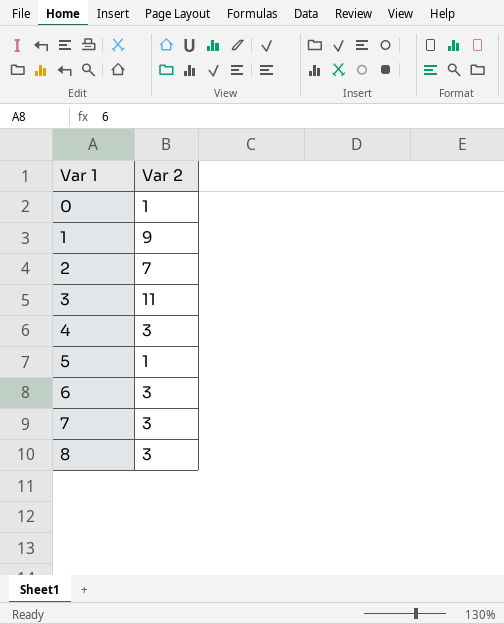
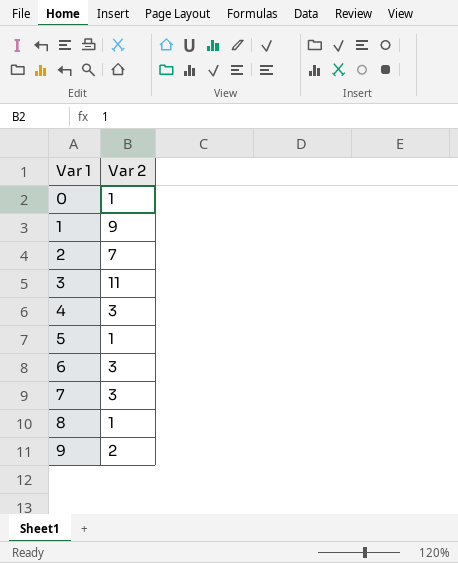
8 | Var 2: 3 -> 1
row 9: none -> 2

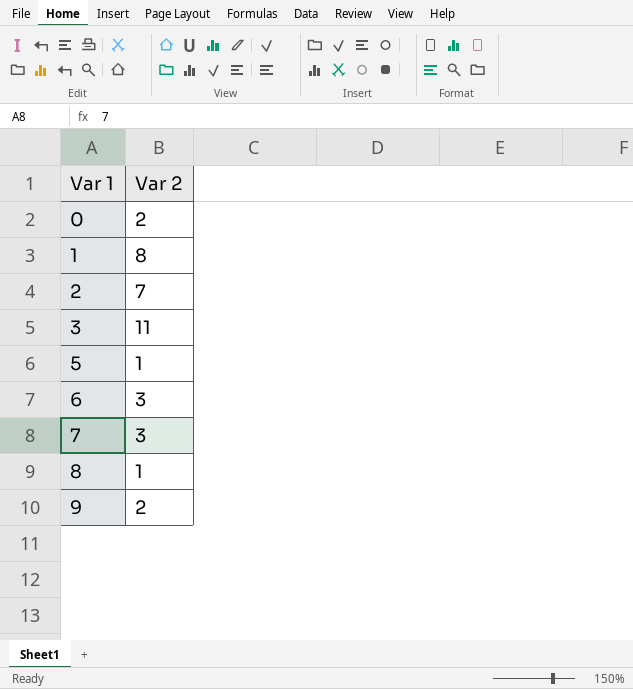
row 4: 3 -> none
0 | Var 2: 1 -> 2
1 | Var 2: 9 -> 8

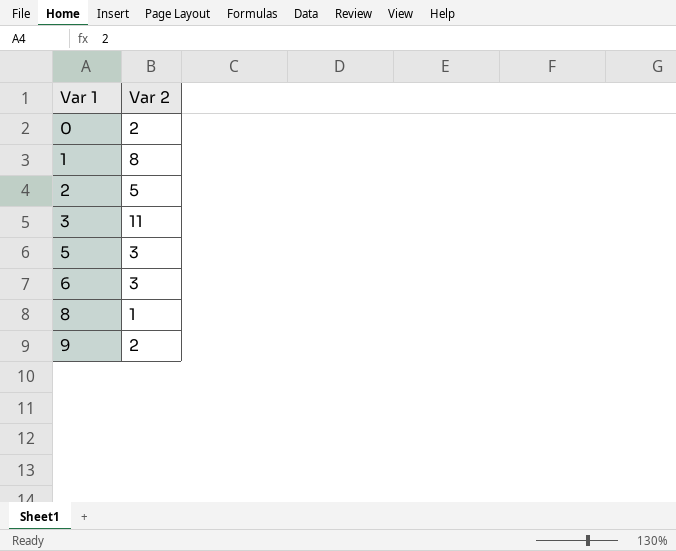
row 7: 3 -> none
2 | Var 2: 7 -> 5
5 | Var 2: 1 -> 3

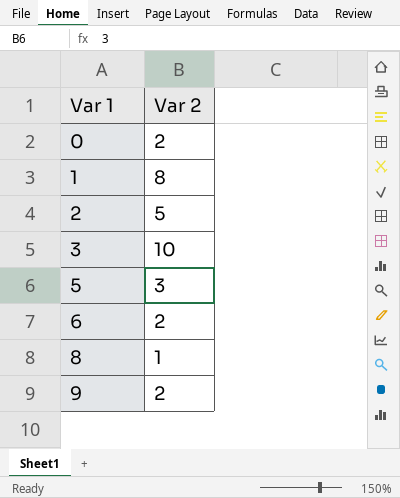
3 | Var 2: 11 -> 10
6 | Var 2: 3 -> 2

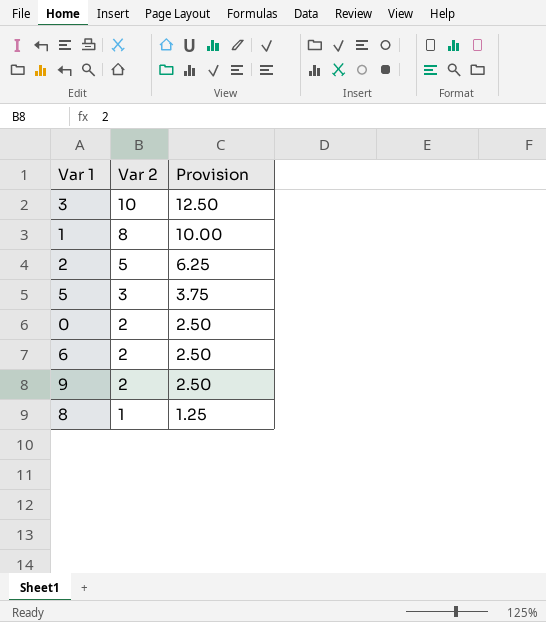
row order: Var 1 ascending -> Var 2 descending
column Provision | formula: none -> [Var 2] * 1.25

